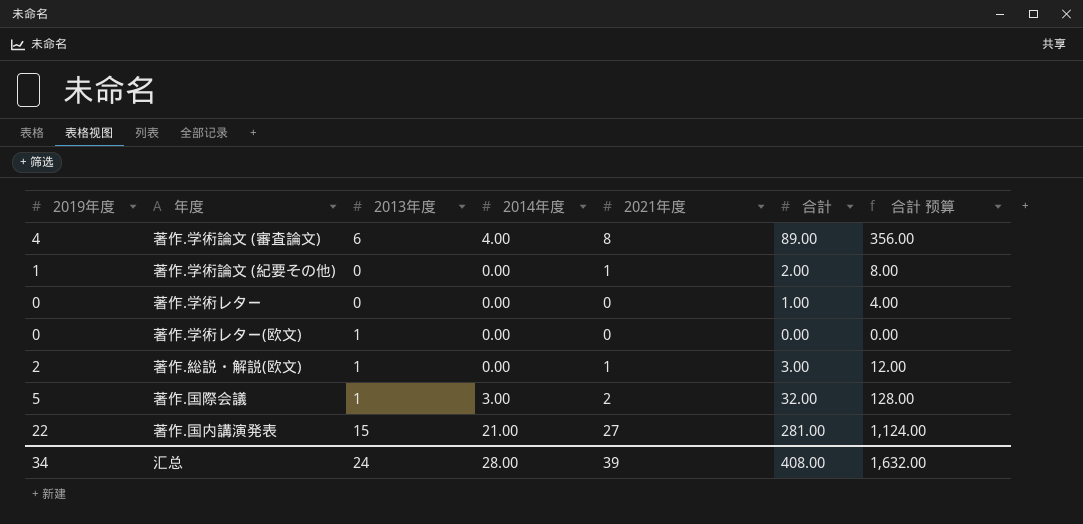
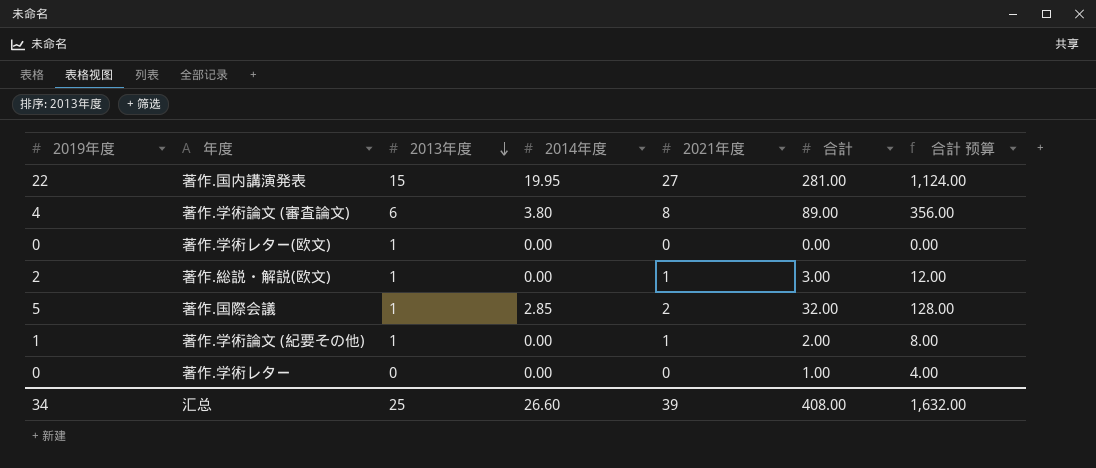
row order: none -> 2013年度 descending
著作.国内講演発表 | 2014年度: 21.00 -> 19.95
著作.学術論文 (審査論文) | 2014年度: 4.00 -> 3.80
著作.国際会議 | 2014年度: 3.00 -> 2.85
著作.学術論文 (紀要その他) | 2013年度: 0 -> 1
汇总 | 2013年度: 24 -> 25
汇总 | 2014年度: 28.00 -> 26.60

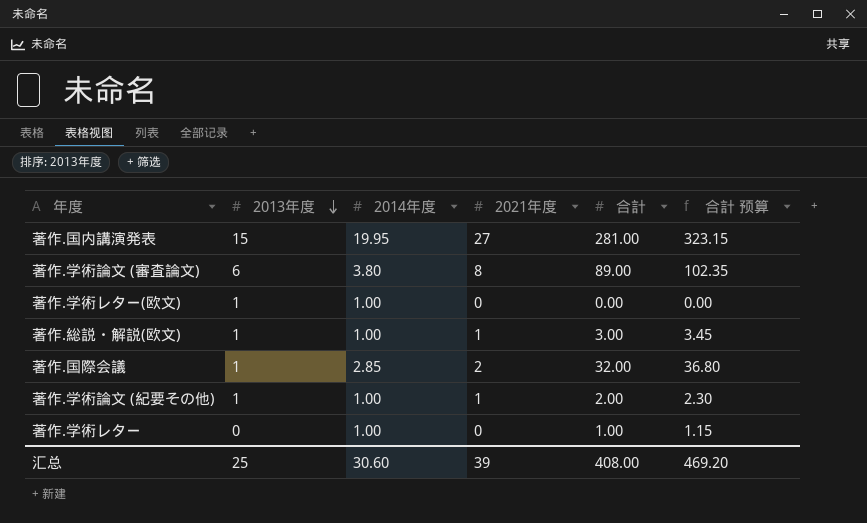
column 2019年度 | position: 1 -> none
column 合計 预算 | formula: [合計] * 4 -> [合計] * 1.15
著作.学術レター(欧文) | 2014年度: 0.00 -> 1.00
著作.総説・解説(欧文) | 2014年度: 0.00 -> 1.00
著作.学術論文 (紀要その他) | 2014年度: 0.00 -> 1.00
著作.学術レター | 2014年度: 0.00 -> 1.00
汇总 | 2014年度: 26.60 -> 30.60
汇总 | 合計 预算: 1,632.00 -> 469.20

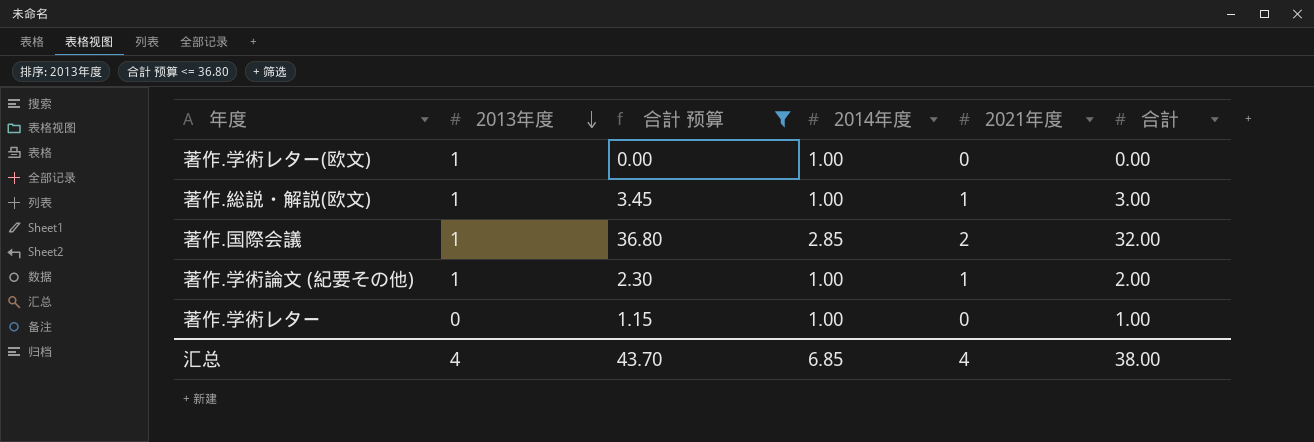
filter: none -> 合計 预算 <= 36.80
column 合計 预算 | position: 6 -> 3
汇总 | 2013年度: 25 -> 4
汇总 | 合計 预算: 469.20 -> 43.70
汇总 | 2014年度: 30.60 -> 6.85
汇总 | 2021年度: 39 -> 4
汇总 | 合計: 408.00 -> 38.00

